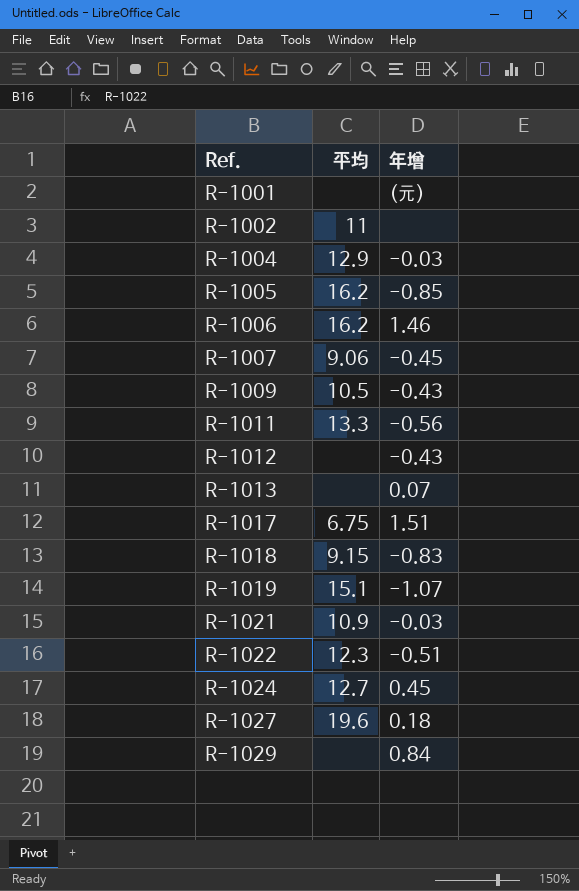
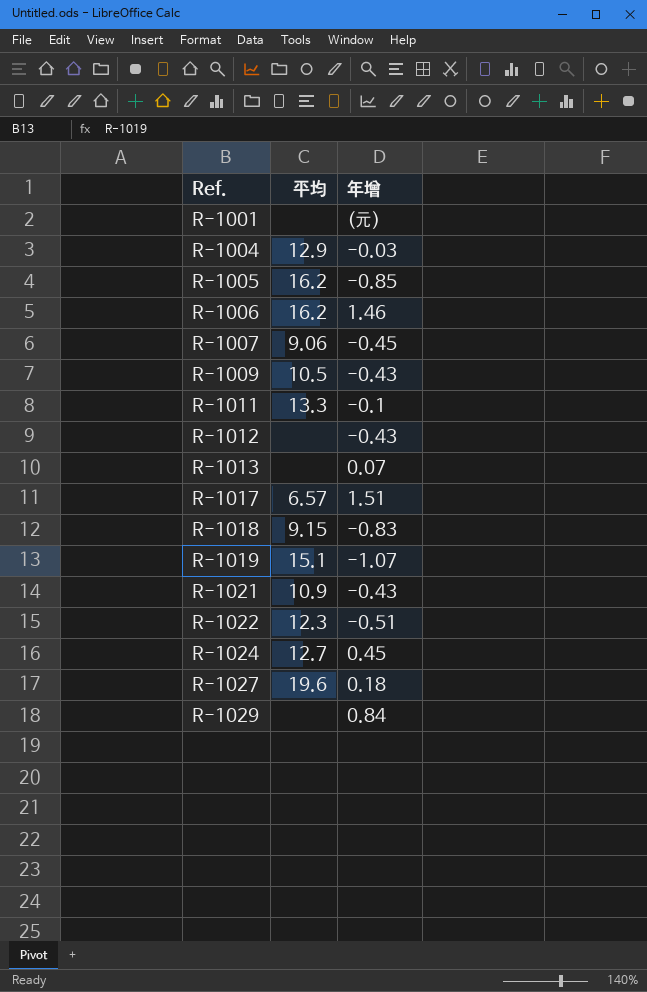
row R-1002: 11 | none -> none
R-1011 | 年增: -0.56 -> -0.1
R-1017 | 平均: 6.75 -> 6.57
R-1021 | 年增: -0.03 -> -0.43

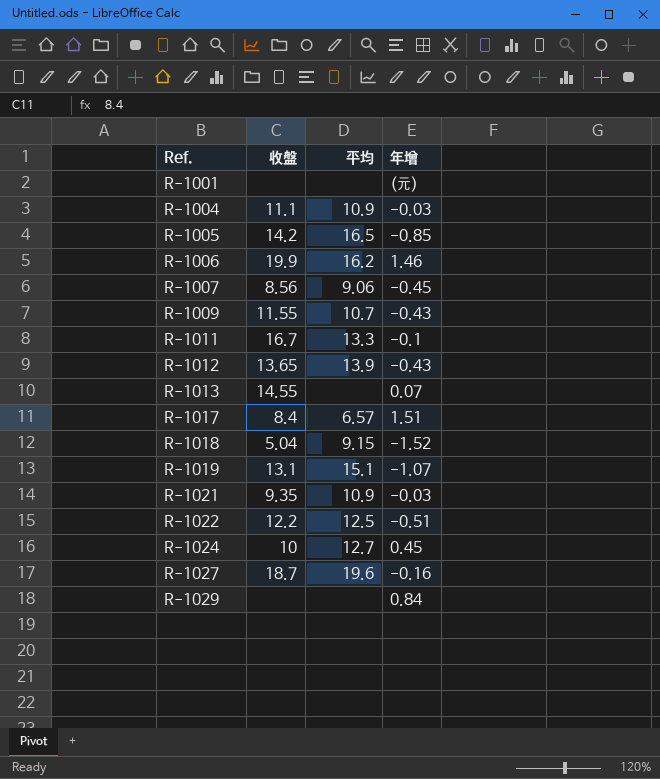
column 收盤 | position: none -> 2
R-1004 | 平均: 12.9 -> 10.9
R-1005 | 平均: 16.2 -> 16.5
R-1009 | 平均: 10.5 -> 10.7
R-1012 | 平均: none -> 13.9
R-1018 | 年增: -0.83 -> -1.52
R-1021 | 年增: -0.43 -> -0.03
R-1022 | 平均: 12.3 -> 12.5
R-1027 | 年增: 0.18 -> -0.16

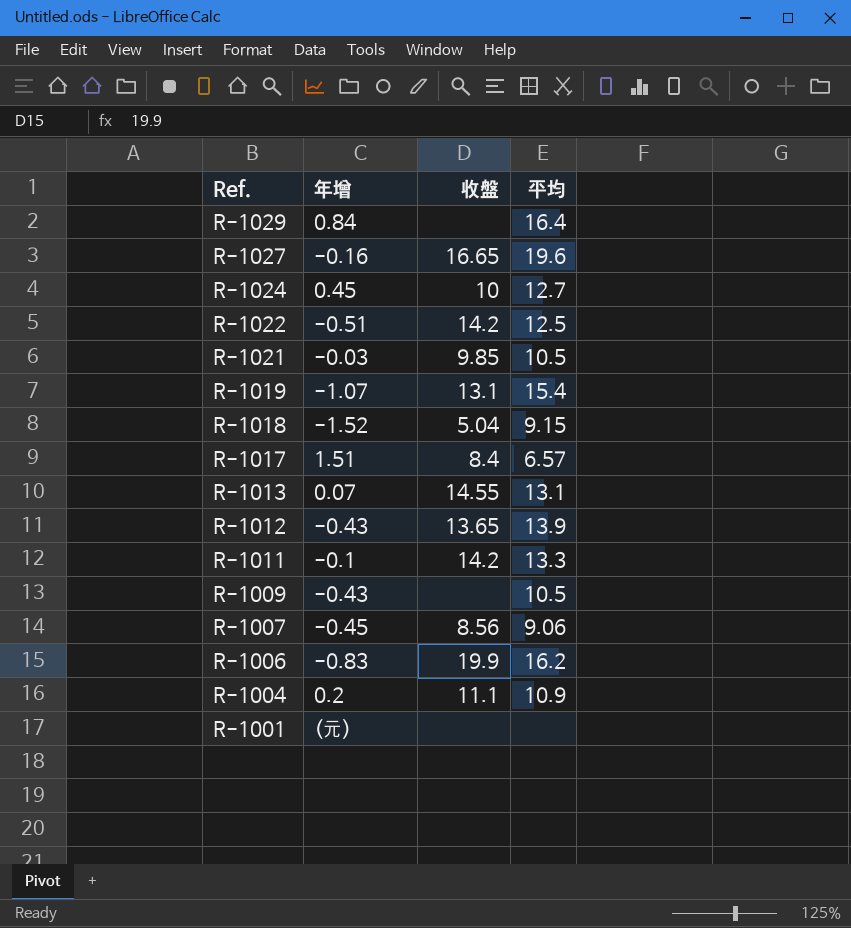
row order: Ref. ascending -> Ref. descending
column 年增 | position: 4 -> 2
row R-1005: 14.2 | 16.5 | -0.85 -> none
R-1029 | 平均: none -> 16.4
R-1027 | 收盤: 18.7 -> 16.65
R-1022 | 收盤: 12.2 -> 14.2
R-1021 | 收盤: 9.35 -> 9.85
R-1021 | 平均: 10.9 -> 10.5
R-1019 | 平均: 15.1 -> 15.4
R-1013 | 平均: none -> 13.1
R-1011 | 收盤: 16.7 -> 14.2
R-1009 | 收盤: 11.55 -> none
R-1009 | 平均: 10.7 -> 10.5
R-1006 | 年增: 1.46 -> -0.83
R-1004 | 年增: -0.03 -> 0.2

